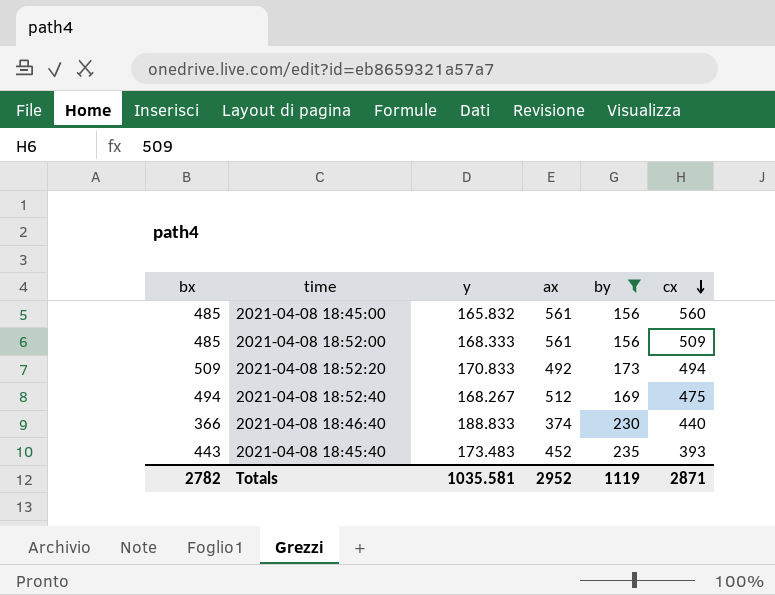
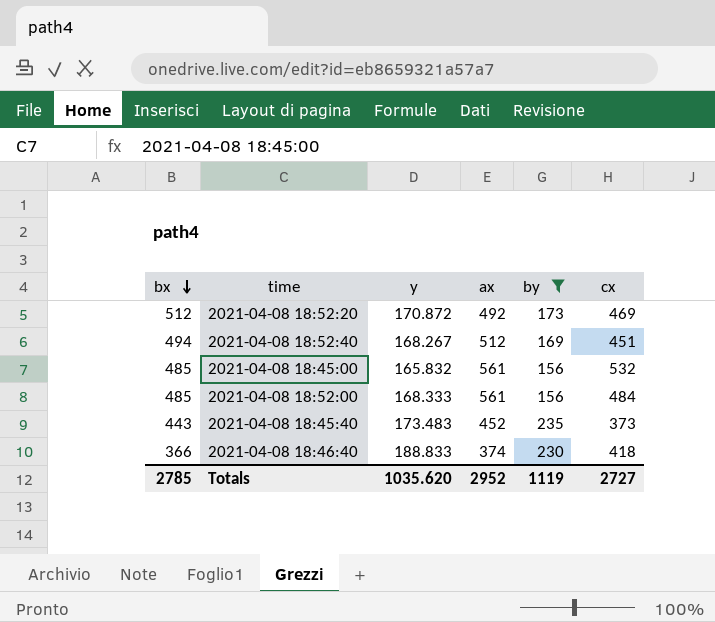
row order: cx descending -> bx descending
2021-04-08 18:52:20 | bx: 509 -> 512
2021-04-08 18:52:20 | y: 170.833 -> 170.872
2021-04-08 18:52:20 | cx: 494 -> 469
2021-04-08 18:52:40 | cx: 475 -> 451
2021-04-08 18:45:00 | cx: 560 -> 532
2021-04-08 18:52:00 | cx: 509 -> 484
2021-04-08 18:45:40 | cx: 393 -> 373
2021-04-08 18:46:40 | cx: 440 -> 418
Totals | bx: 2782 -> 2785
Totals | y: 1035.581 -> 1035.620
Totals | cx: 2871 -> 2727

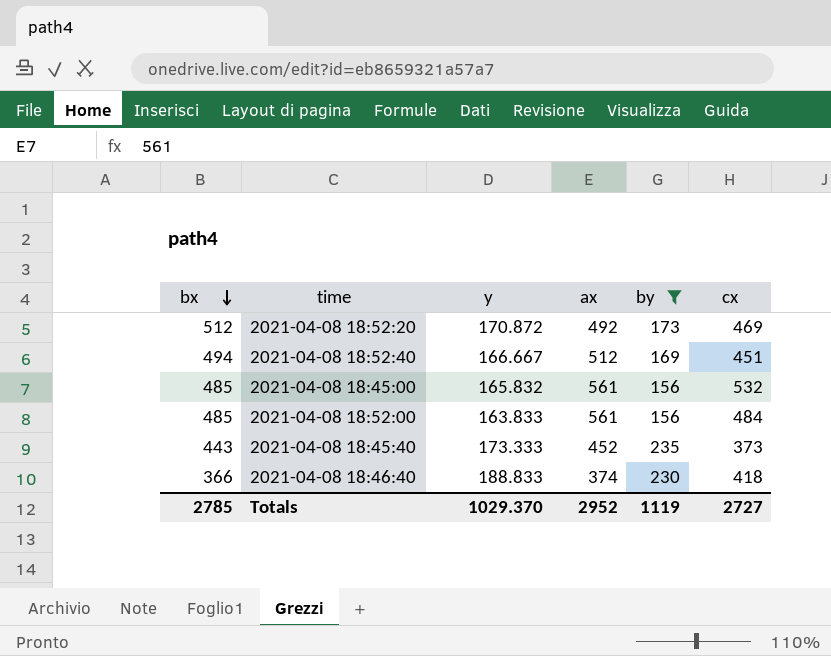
2021-04-08 18:52:40 | y: 168.267 -> 166.667
2021-04-08 18:52:00 | y: 168.333 -> 163.833
2021-04-08 18:45:40 | y: 173.483 -> 173.333
Totals | y: 1035.620 -> 1029.370

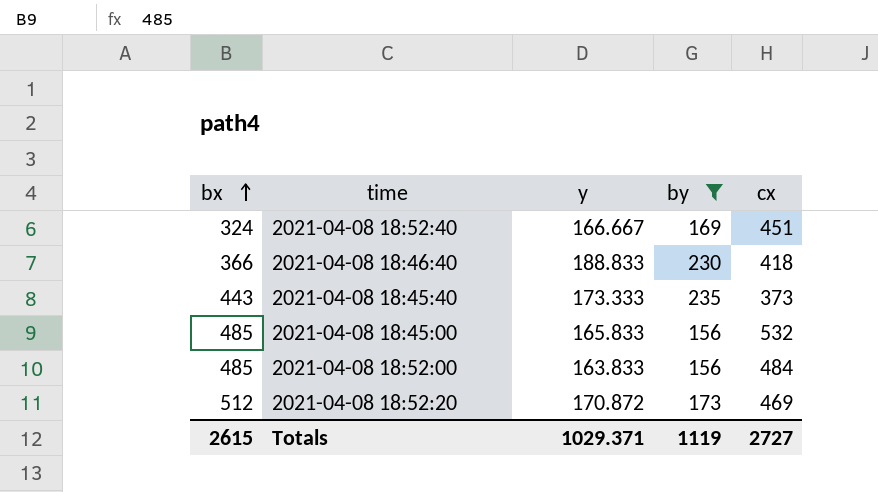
row order: bx descending -> bx ascending
column ax | position: 4 -> none
2021-04-08 18:52:40 | bx: 494 -> 324
2021-04-08 18:45:00 | y: 165.832 -> 165.833
Totals | bx: 2785 -> 2615
Totals | y: 1029.370 -> 1029.371

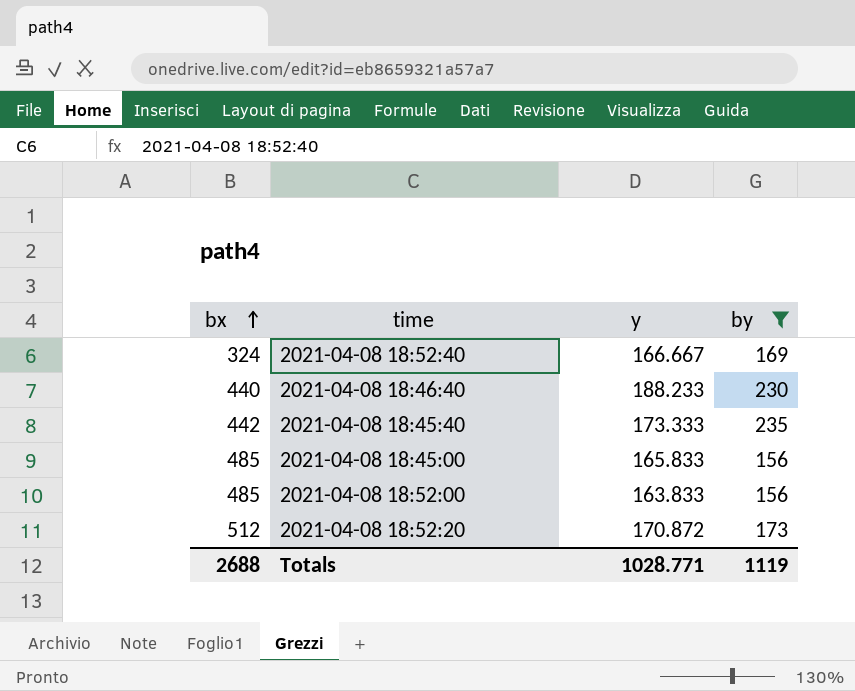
column cx | position: 5 -> none
2021-04-08 18:46:40 | bx: 366 -> 440
2021-04-08 18:46:40 | y: 188.833 -> 188.233
2021-04-08 18:45:40 | bx: 443 -> 442
Totals | bx: 2615 -> 2688
Totals | y: 1029.371 -> 1028.771

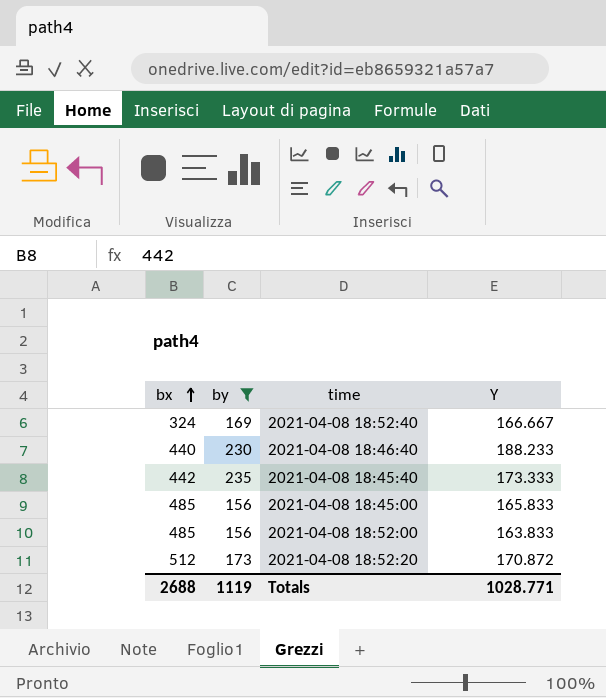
column by | position: 4 -> 2
column name: y -> Y

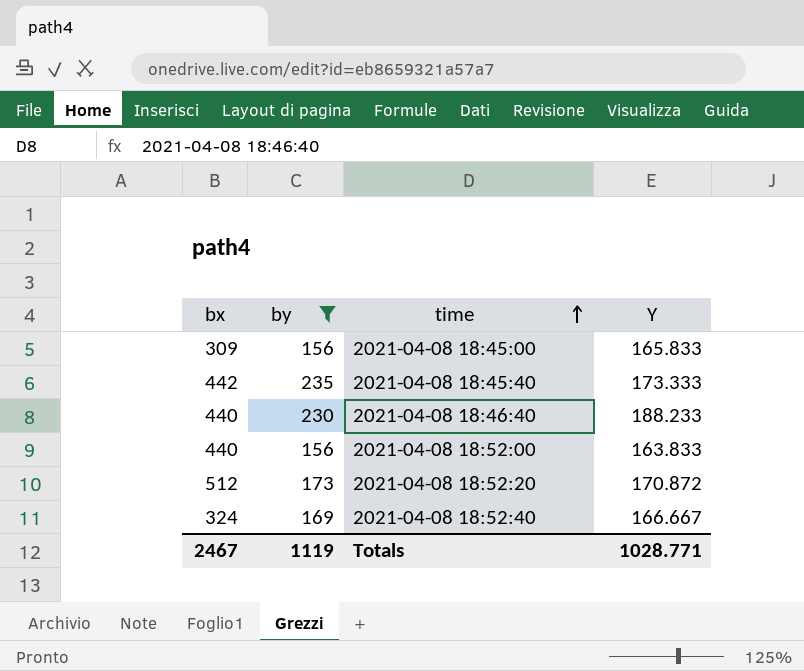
row order: bx ascending -> time ascending
2021-04-08 18:45:00 | bx: 485 -> 309
2021-04-08 18:52:00 | bx: 485 -> 440
Totals | bx: 2688 -> 2467

